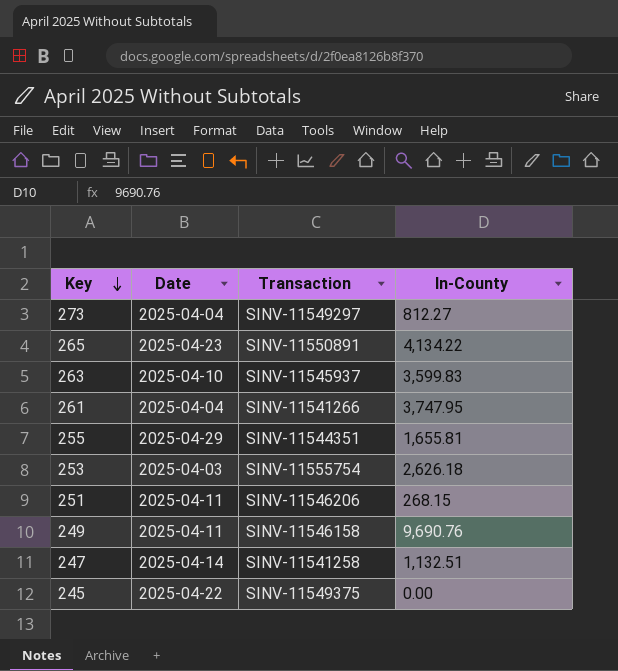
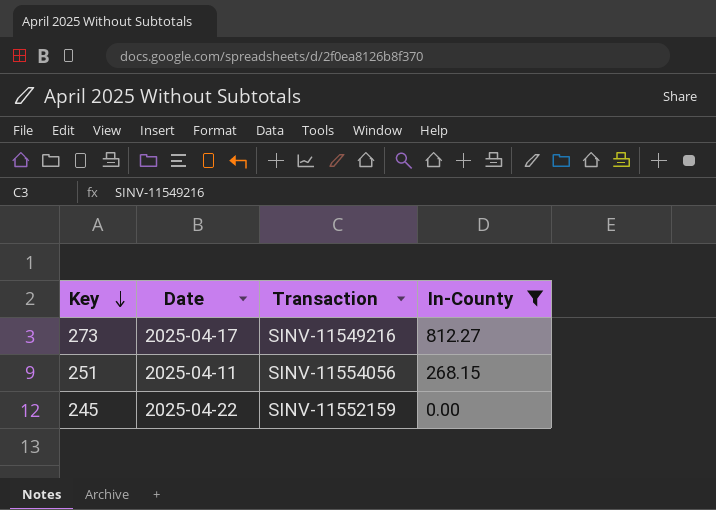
filter: none -> In-County <= 812.27
273 | Date: 2025-04-04 -> 2025-04-17
273 | Transaction: SINV-11549297 -> SINV-11549216
251 | Transaction: SINV-11546206 -> SINV-11554056
245 | Transaction: SINV-11549375 -> SINV-11552159

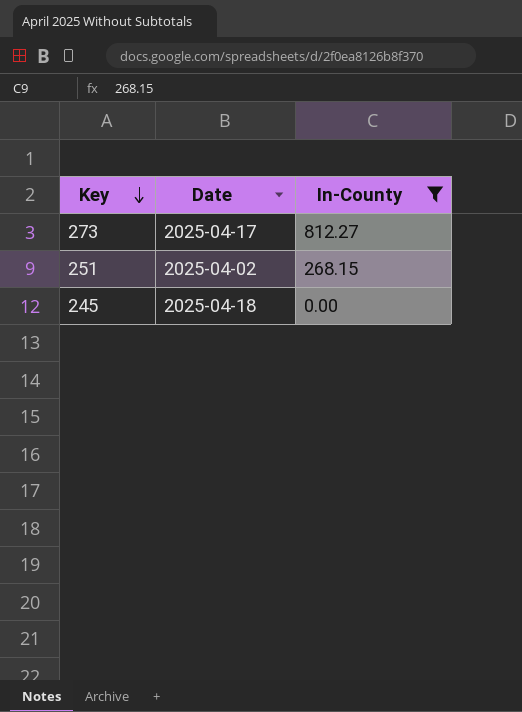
column Transaction | position: 3 -> none
251 | Date: 2025-04-11 -> 2025-04-02
245 | Date: 2025-04-22 -> 2025-04-18

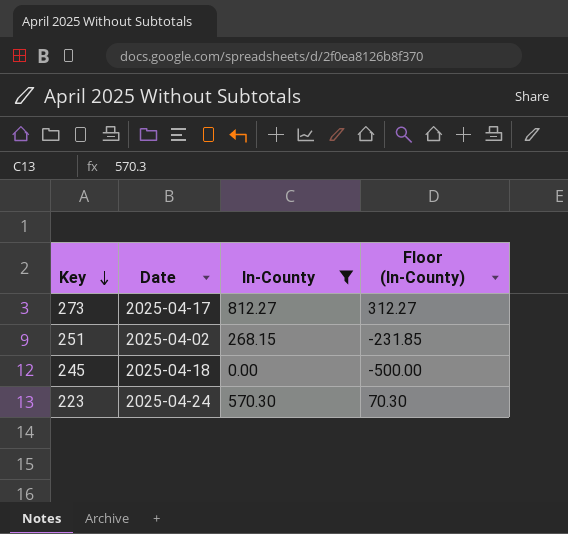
column Floor (In-County) | formula: none -> [In-County] - 500
row 223: none -> 2025-04-24 | 570.30 | 70.30

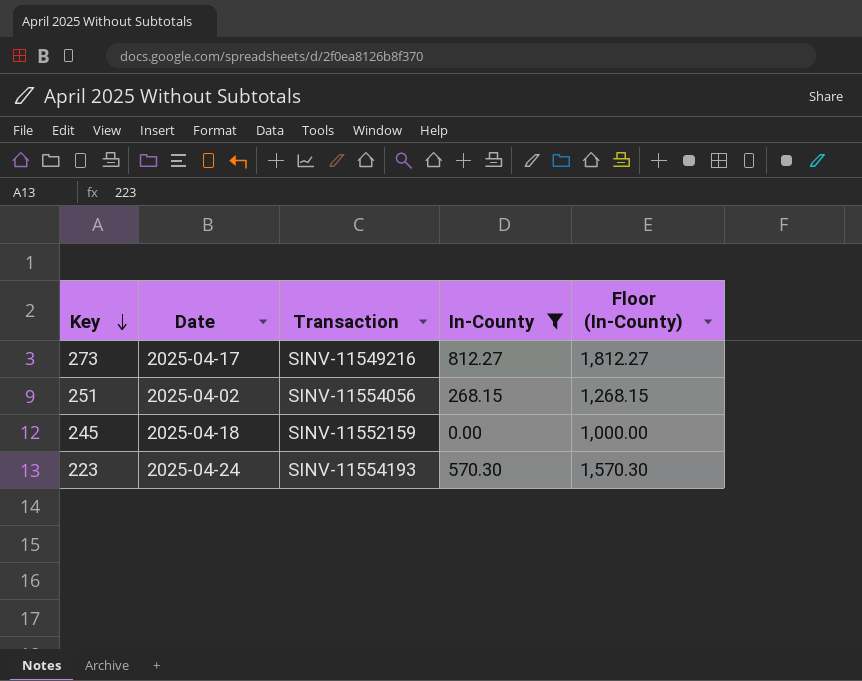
column Transaction | position: none -> 3
column Floor (In-County) | formula: [In-County] - 500 -> [In-County] + 1000

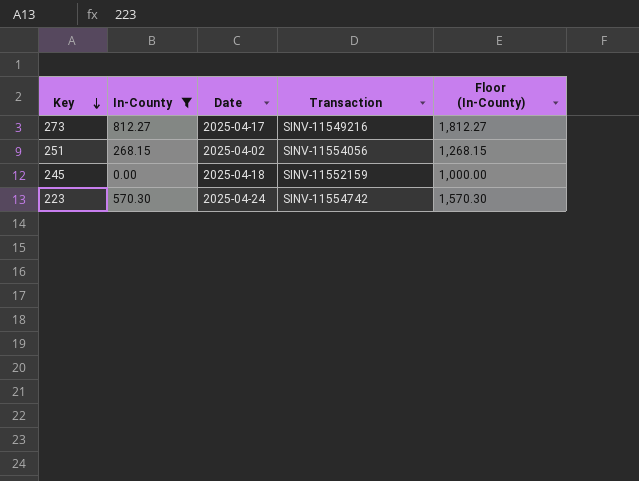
column In-County | position: 4 -> 2
223 | Transaction: SINV-11554193 -> SINV-11554742

